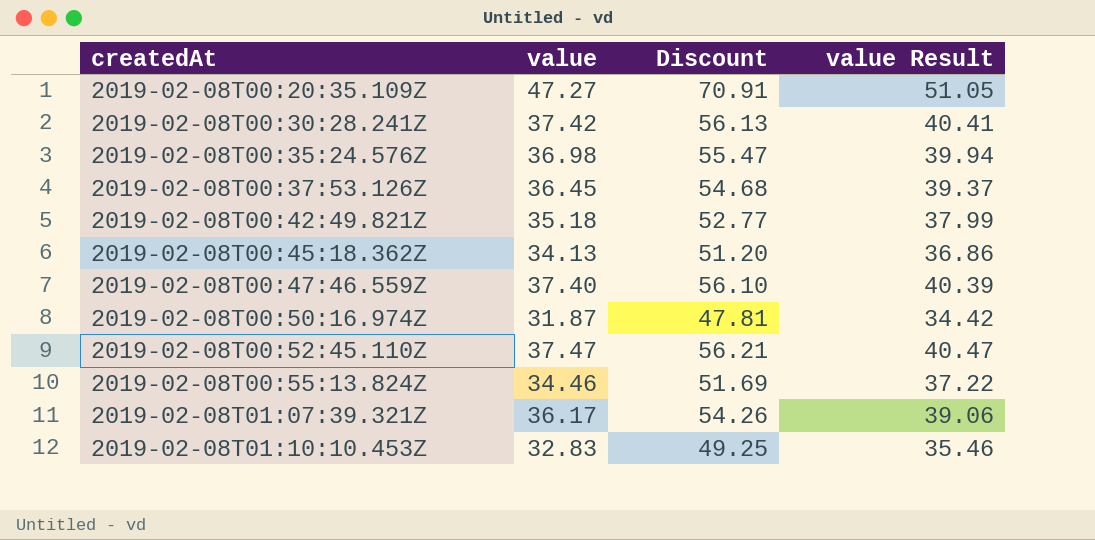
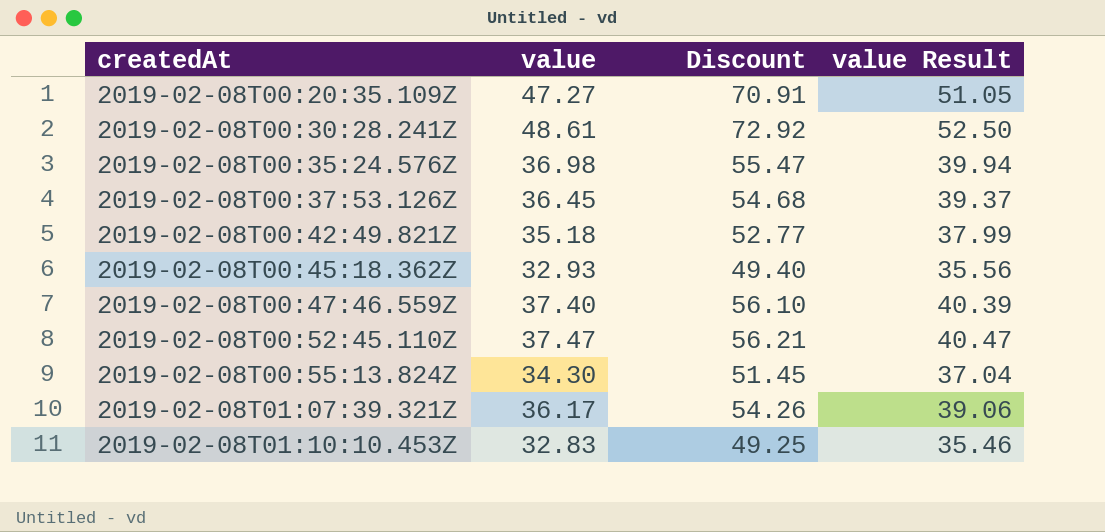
row 2019-02-08T00:50:16.974Z: 31.87 | 47.81 | 34.42 -> none
2019-02-08T00:30:28.241Z | value: 37.42 -> 48.61
2019-02-08T00:30:28.241Z | Discount: 56.13 -> 72.92
2019-02-08T00:30:28.241Z | value Result: 40.41 -> 52.50
2019-02-08T00:45:18.362Z | value: 34.13 -> 32.93
2019-02-08T00:45:18.362Z | Discount: 51.20 -> 49.40
2019-02-08T00:45:18.362Z | value Result: 36.86 -> 35.56
2019-02-08T00:55:13.824Z | value: 34.46 -> 34.30
2019-02-08T00:55:13.824Z | Discount: 51.69 -> 51.45
2019-02-08T00:55:13.824Z | value Result: 37.22 -> 37.04

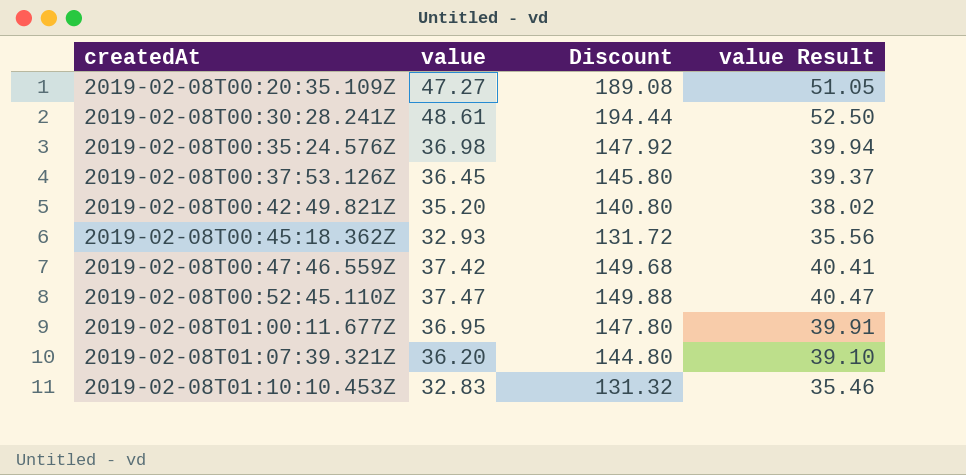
column Discount | formula: [value] * 1.5 -> [value] * 4
row 2019-02-08T00:55:13.824Z: 34.30 | 51.45 | 37.04 -> none
2019-02-08T00:42:49.821Z | value: 35.18 -> 35.20
2019-02-08T00:42:49.821Z | value Result: 37.99 -> 38.02
2019-02-08T00:47:46.559Z | value: 37.40 -> 37.42
2019-02-08T00:47:46.559Z | value Result: 40.39 -> 40.41
row 2019-02-08T01:00:11.677Z: none -> 36.95 | 147.80 | 39.91
2019-02-08T01:07:39.321Z | value: 36.17 -> 36.20
2019-02-08T01:07:39.321Z | value Result: 39.06 -> 39.10

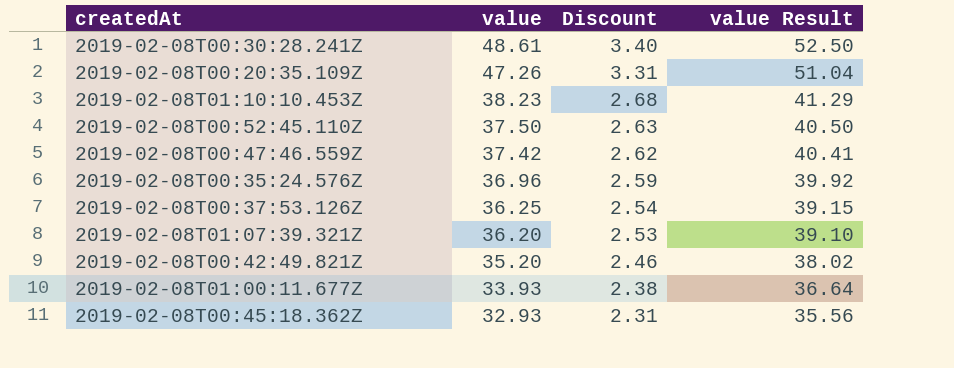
row order: createdAt ascending -> value descending
column Discount | formula: [value] * 4 -> [value] * 0.07
2019-02-08T00:20:35.109Z | value: 47.27 -> 47.26
2019-02-08T00:20:35.109Z | value Result: 51.05 -> 51.04
2019-02-08T01:10:10.453Z | value: 32.83 -> 38.23
2019-02-08T01:10:10.453Z | value Result: 35.46 -> 41.29
2019-02-08T00:52:45.110Z | value: 37.47 -> 37.50
2019-02-08T00:52:45.110Z | value Result: 40.47 -> 40.50
2019-02-08T00:35:24.576Z | value: 36.98 -> 36.96
2019-02-08T00:35:24.576Z | value Result: 39.94 -> 39.92
2019-02-08T00:37:53.126Z | value: 36.45 -> 36.25
2019-02-08T00:37:53.126Z | value Result: 39.37 -> 39.15
2019-02-08T01:00:11.677Z | value: 36.95 -> 33.93
2019-02-08T01:00:11.677Z | value Result: 39.91 -> 36.64

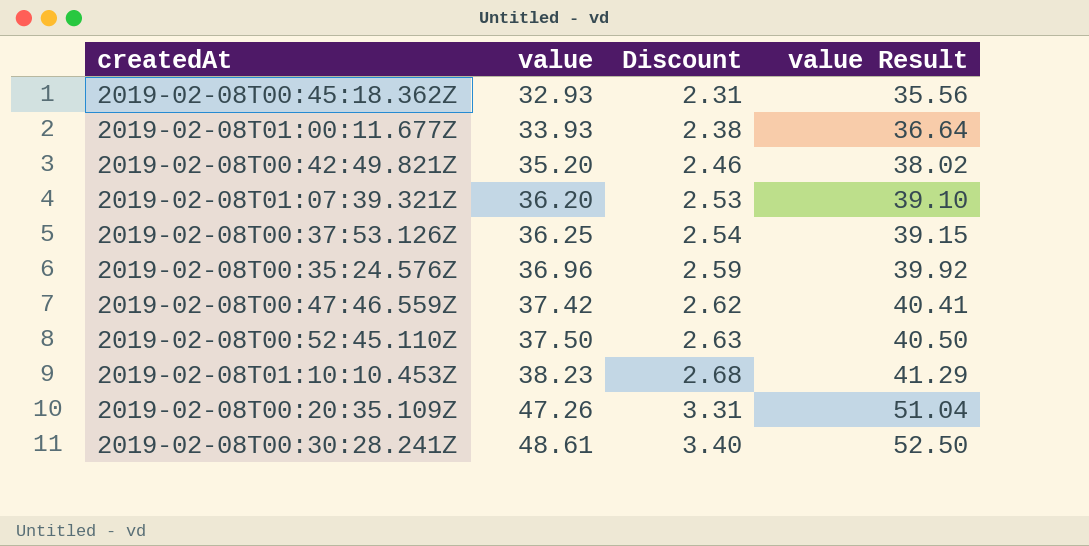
row order: value descending -> value ascending

